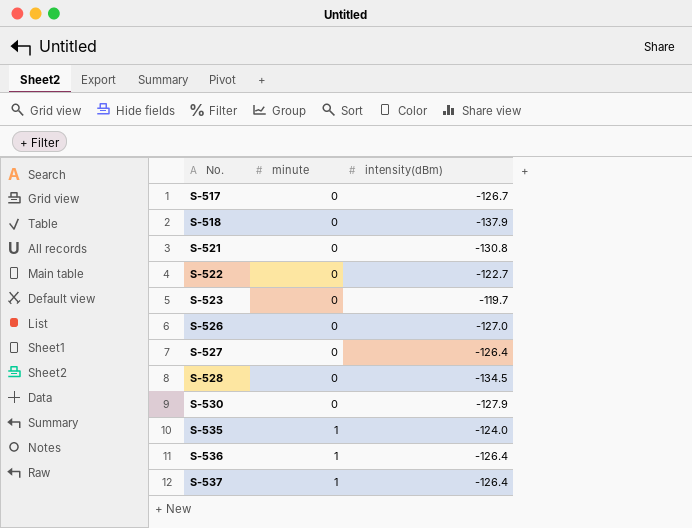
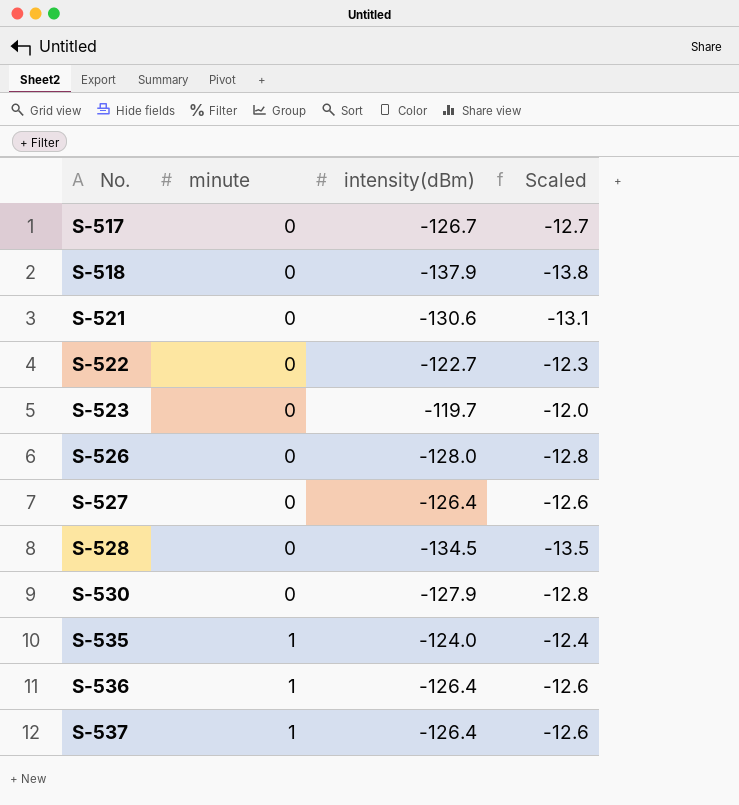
column Scaled | formula: none -> [intensity(dBm)] * 0.1
S-521 | intensity(dBm): -130.8 -> -130.6
S-526 | intensity(dBm): -127.0 -> -128.0

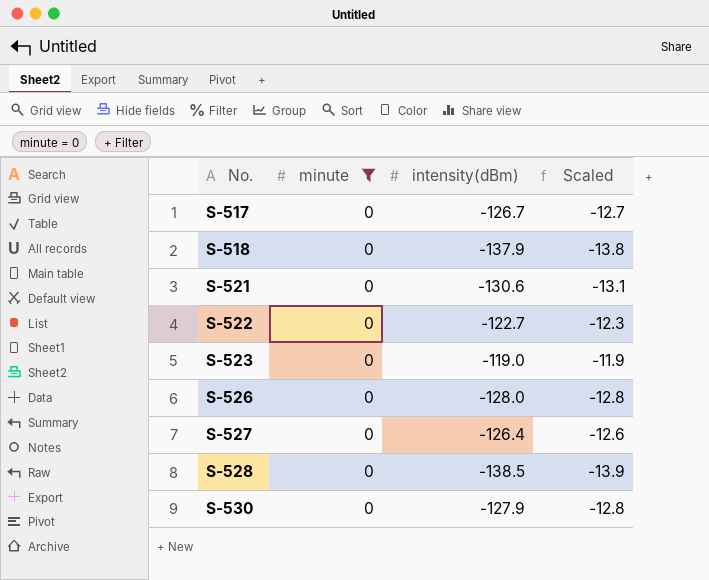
filter: none -> minute = 0
S-523 | intensity(dBm): -119.7 -> -119.0
S-523 | Scaled: -12.0 -> -11.9
S-528 | intensity(dBm): -134.5 -> -138.5
S-528 | Scaled: -13.5 -> -13.9

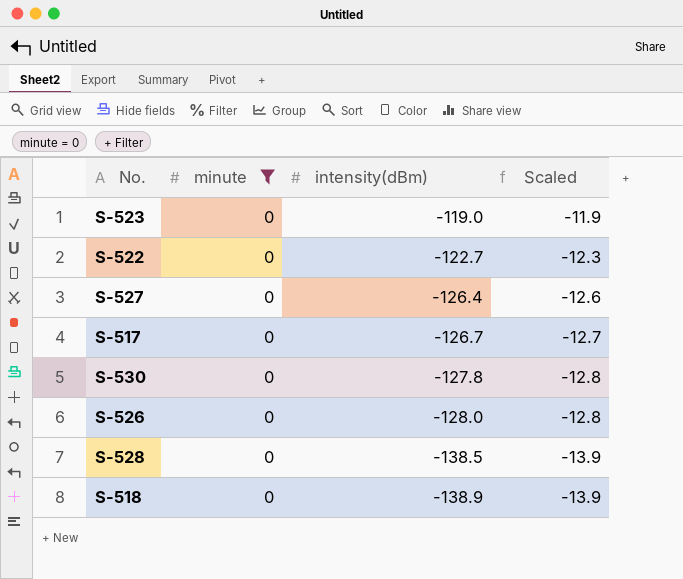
row order: No. ascending -> intensity(dBm) descending
row S-521: 0 | -130.6 | -13.1 -> none
S-530 | intensity(dBm): -127.9 -> -127.8
S-518 | intensity(dBm): -137.9 -> -138.9
S-518 | Scaled: -13.8 -> -13.9

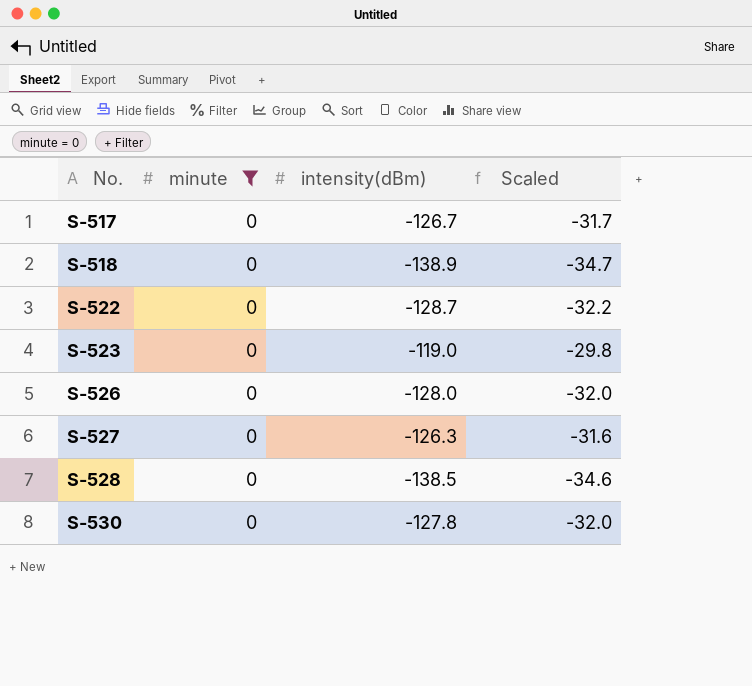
row order: intensity(dBm) descending -> No. ascending
column Scaled | formula: [intensity(dBm)] * 0.1 -> [intensity(dBm)] * 0.25
S-522 | intensity(dBm): -122.7 -> -128.7
S-527 | intensity(dBm): -126.4 -> -126.3

